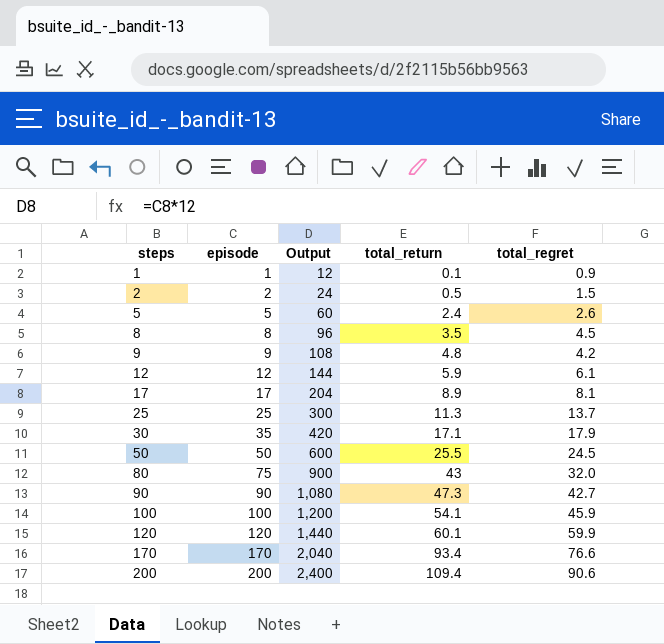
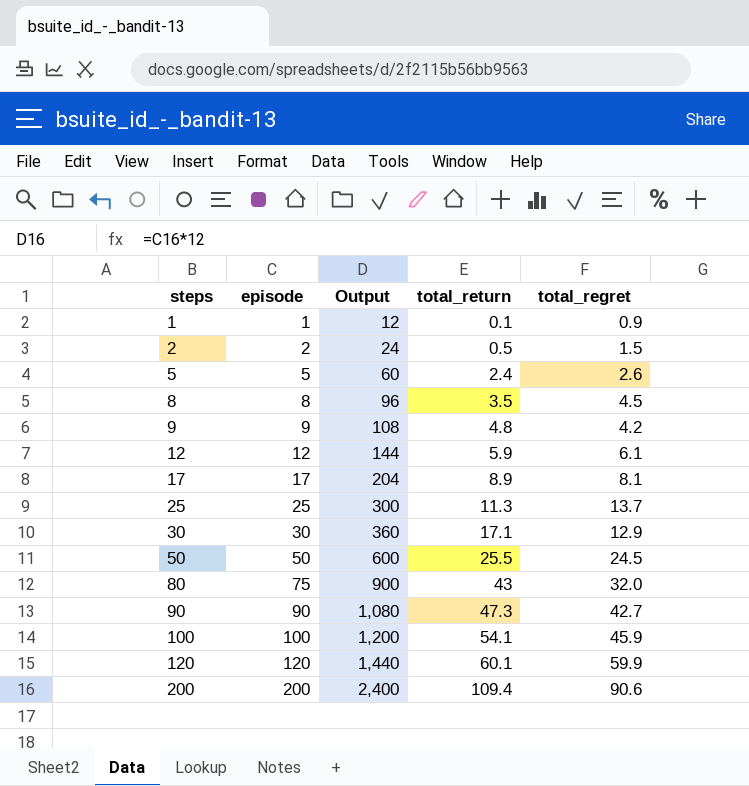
row 170: 170 | 2,040 | 93.4 | 76.6 -> none
30 | episode: 35 -> 30
30 | Output: 420 -> 360
30 | total_regret: 17.9 -> 12.9

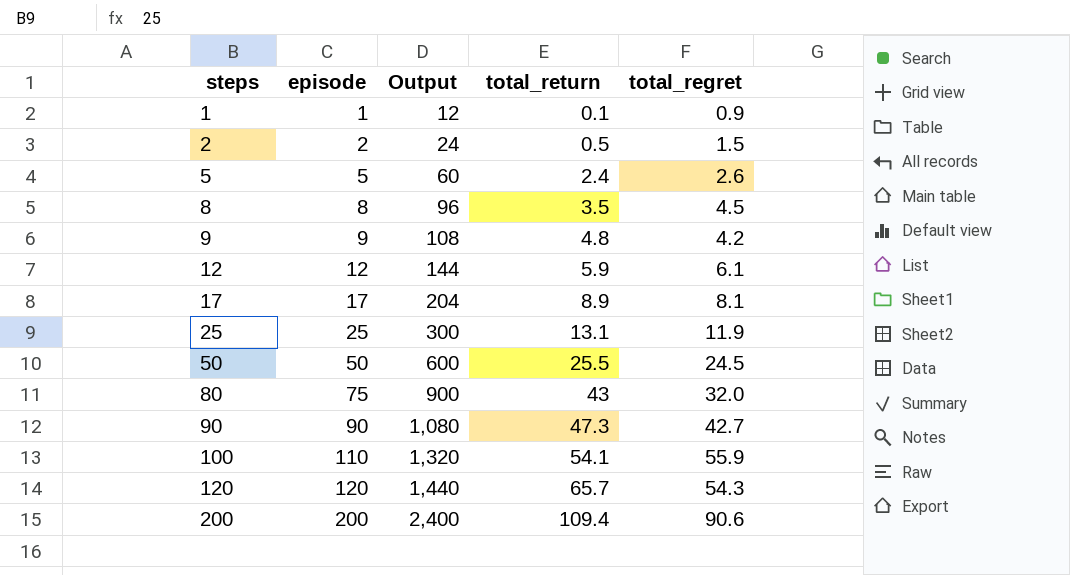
row 30: 30 | 360 | 17.1 | 12.9 -> none
25 | total_return: 11.3 -> 13.1
25 | total_regret: 13.7 -> 11.9
100 | episode: 100 -> 110
100 | Output: 1,200 -> 1,320
100 | total_regret: 45.9 -> 55.9
120 | total_return: 60.1 -> 65.7
120 | total_regret: 59.9 -> 54.3

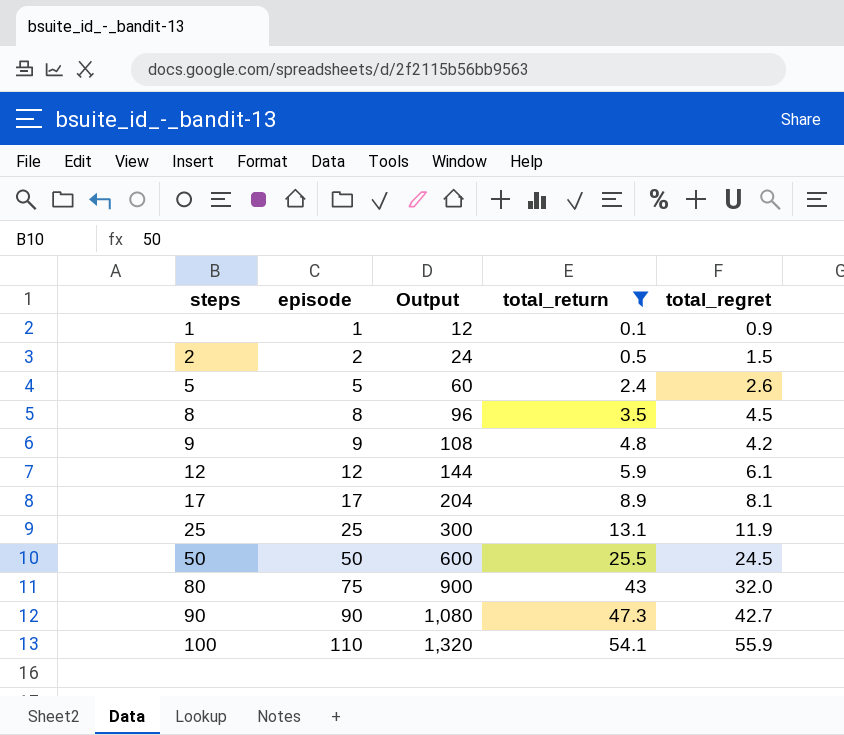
filter: none -> total_return <= 54.1

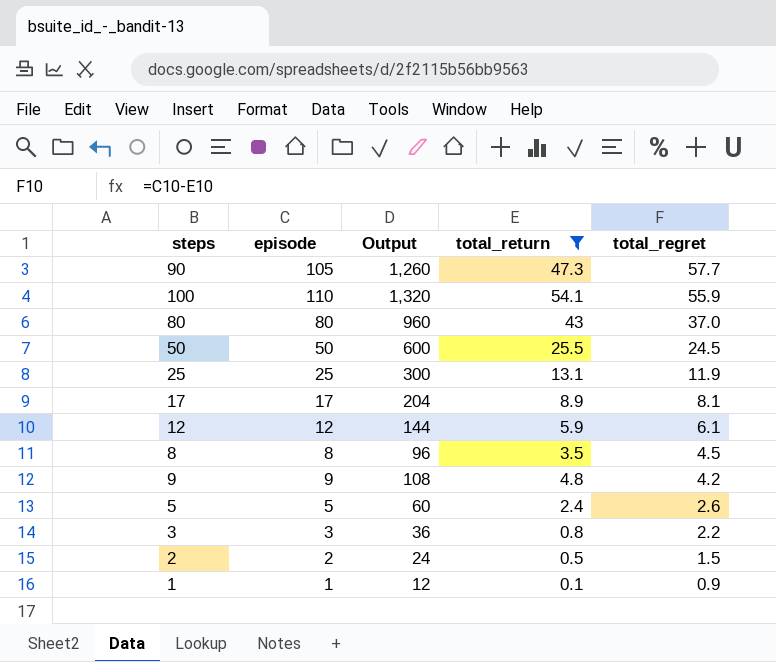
row order: steps ascending -> total_regret descending
90 | episode: 90 -> 105
90 | Output: 1,080 -> 1,260
90 | total_regret: 42.7 -> 57.7
80 | episode: 75 -> 80
80 | Output: 900 -> 960
80 | total_regret: 32.0 -> 37.0
row 3: none -> 3 | 36 | 0.8 | 2.2

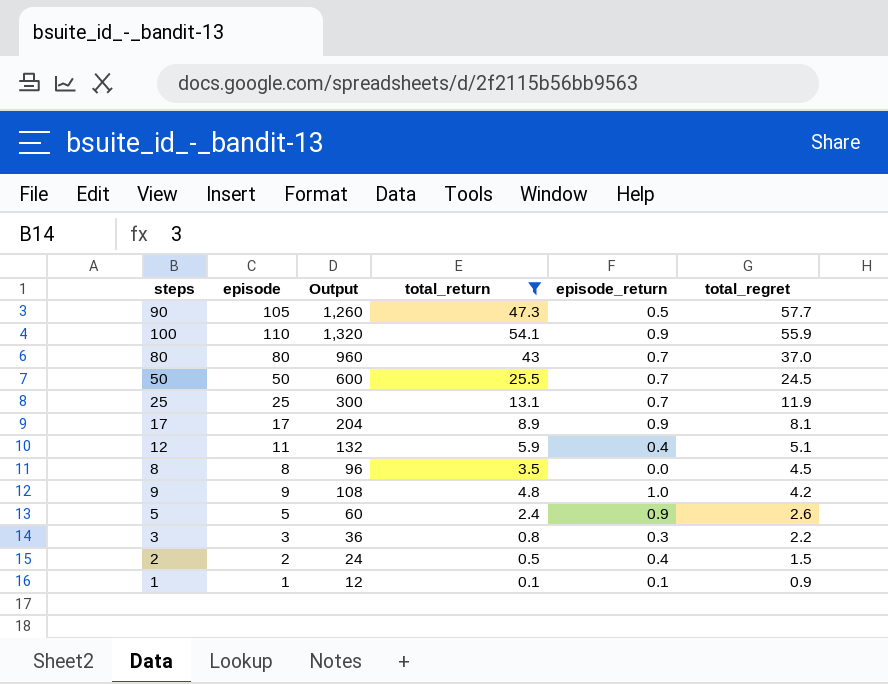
column episode_return | position: none -> 5
12 | episode: 12 -> 11
12 | Output: 144 -> 132
12 | total_regret: 6.1 -> 5.1

